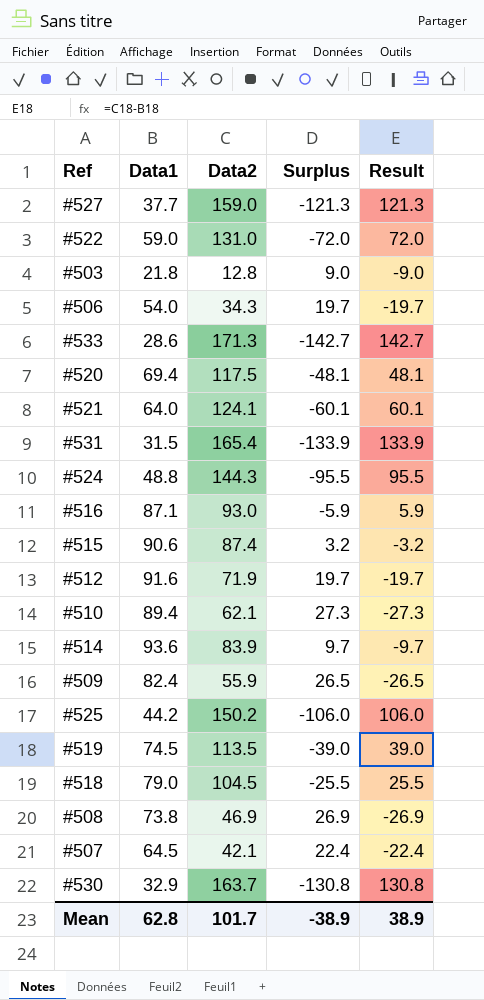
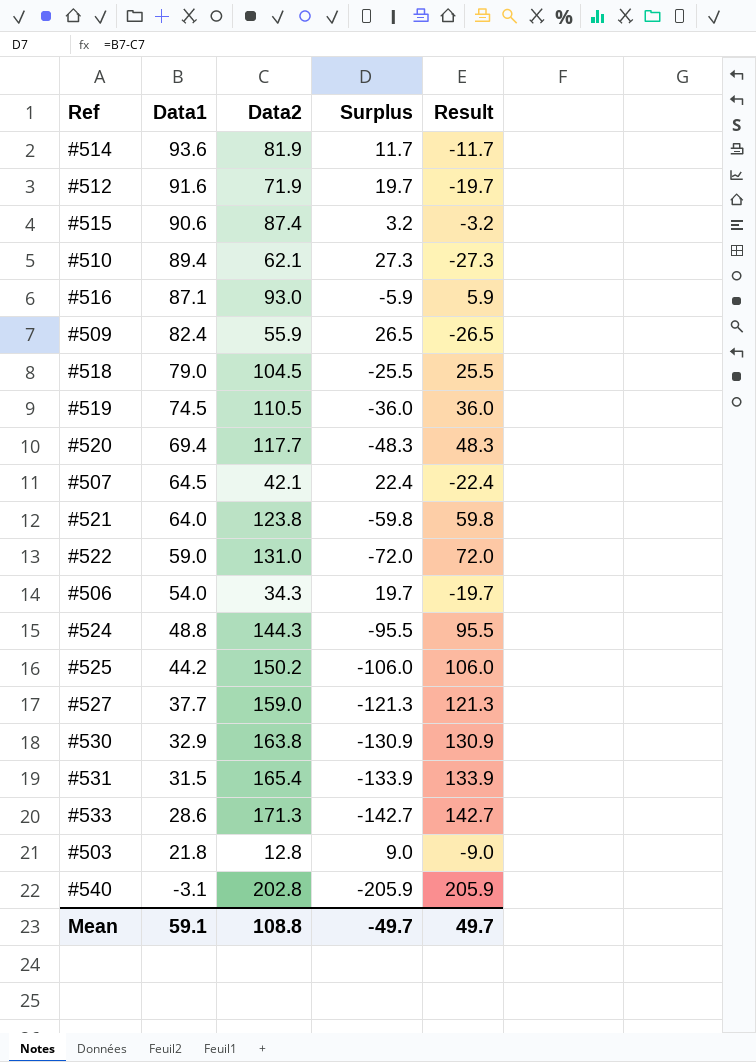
row order: none -> Data1 descending
row #508: 73.8 | 46.9 | 26.9 | -26.9 -> none
#514 | Data2: 83.9 -> 81.9
#514 | Surplus: 9.7 -> 11.7
#514 | Result: -9.7 -> -11.7
#519 | Data2: 113.5 -> 110.5
#519 | Surplus: -39.0 -> -36.0
#519 | Result: 39.0 -> 36.0
#520 | Data2: 117.5 -> 117.7
#520 | Surplus: -48.1 -> -48.3
#520 | Result: 48.1 -> 48.3
#521 | Data2: 124.1 -> 123.8
#521 | Surplus: -60.1 -> -59.8
#521 | Result: 60.1 -> 59.8
#530 | Data2: 163.7 -> 163.8
#530 | Surplus: -130.8 -> -130.9
#530 | Result: 130.8 -> 130.9
row #540: none -> -3.1 | 202.8 | -205.9 | 205.9
Mean | Data1: 62.8 -> 59.1
Mean | Data2: 101.7 -> 108.8
Mean | Surplus: -38.9 -> -49.7
Mean | Result: 38.9 -> 49.7

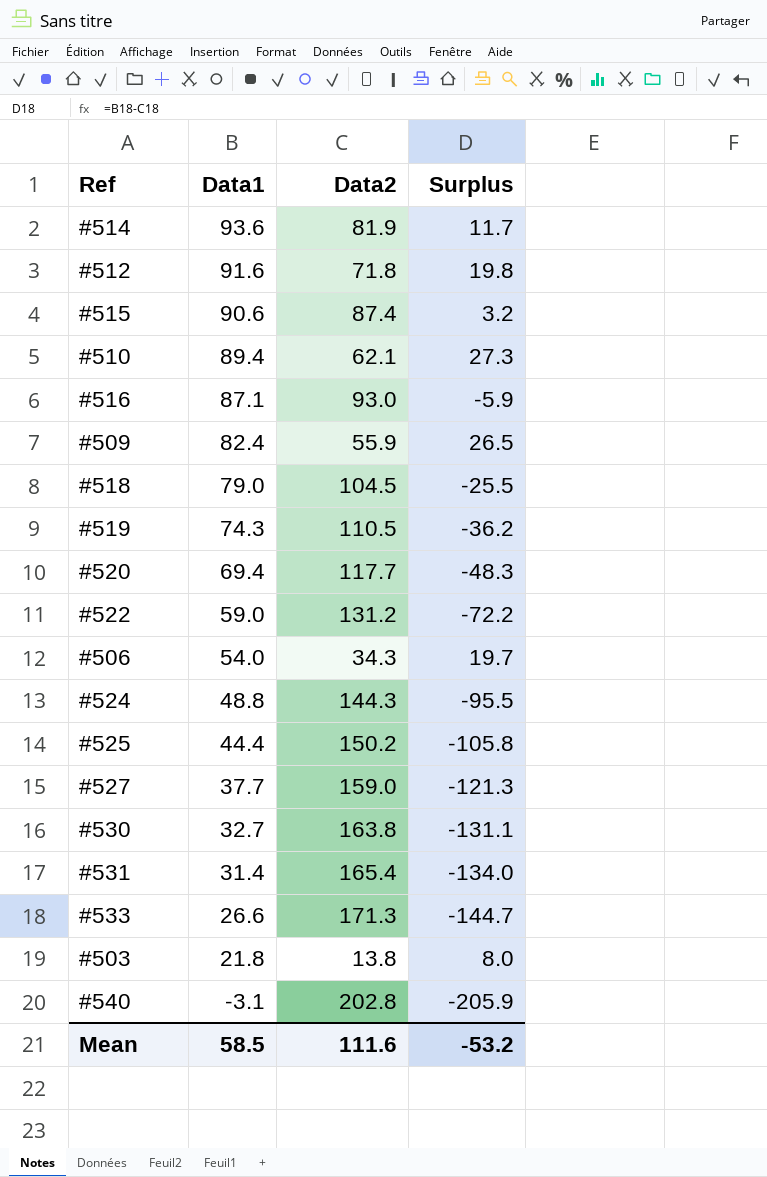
column Result | formula: [Data2] - [Data1] -> none
row #507: 64.5 | 42.1 | 22.4 | -22.4 -> none
row #521: 64.0 | 123.8 | -59.8 | 59.8 -> none
#512 | Data2: 71.9 -> 71.8
#512 | Surplus: 19.7 -> 19.8
#519 | Data1: 74.5 -> 74.3
#519 | Surplus: -36.0 -> -36.2
#522 | Data2: 131.0 -> 131.2
#522 | Surplus: -72.0 -> -72.2
#525 | Data1: 44.2 -> 44.4
#525 | Surplus: -106.0 -> -105.8
#530 | Data1: 32.9 -> 32.7
#530 | Surplus: -130.9 -> -131.1
#531 | Data1: 31.5 -> 31.4
#531 | Surplus: -133.9 -> -134.0
#533 | Data1: 28.6 -> 26.6
#533 | Surplus: -142.7 -> -144.7
#503 | Data2: 12.8 -> 13.8
#503 | Surplus: 9.0 -> 8.0
Mean | Data1: 59.1 -> 58.5
Mean | Data2: 108.8 -> 111.6
Mean | Surplus: -49.7 -> -53.2

